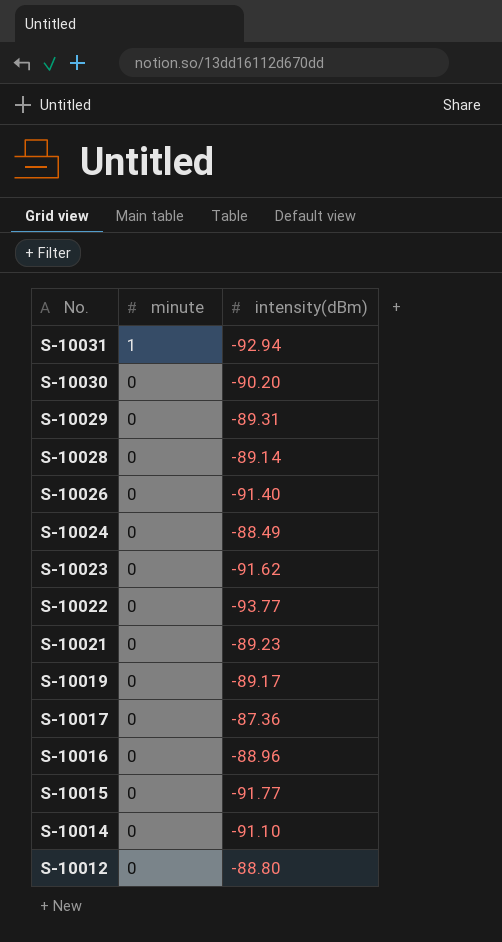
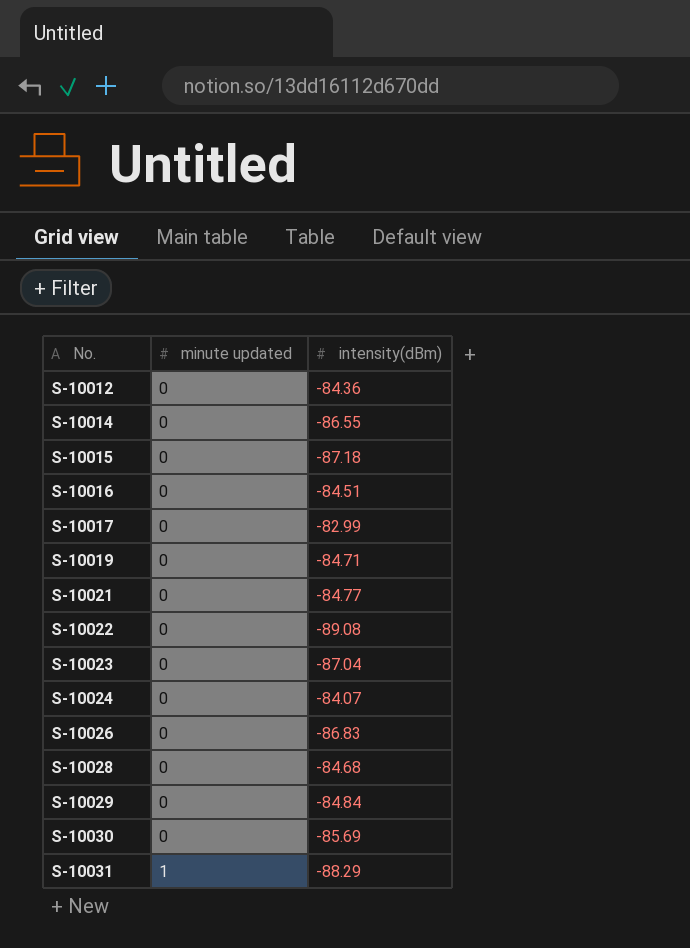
row order: No. descending -> No. ascending
column name: minute -> minute updated
S-10012 | intensity(dBm): -88.80 -> -84.36
S-10014 | intensity(dBm): -91.10 -> -86.55
S-10015 | intensity(dBm): -91.77 -> -87.18
S-10016 | intensity(dBm): -88.96 -> -84.51
S-10017 | intensity(dBm): -87.36 -> -82.99
S-10019 | intensity(dBm): -89.17 -> -84.71
S-10021 | intensity(dBm): -89.23 -> -84.77
S-10022 | intensity(dBm): -93.77 -> -89.08
S-10023 | intensity(dBm): -91.62 -> -87.04
S-10024 | intensity(dBm): -88.49 -> -84.07
S-10026 | intensity(dBm): -91.40 -> -86.83
S-10028 | intensity(dBm): -89.14 -> -84.68
S-10029 | intensity(dBm): -89.31 -> -84.84
S-10030 | intensity(dBm): -90.20 -> -85.69
S-10031 | intensity(dBm): -92.94 -> -88.29

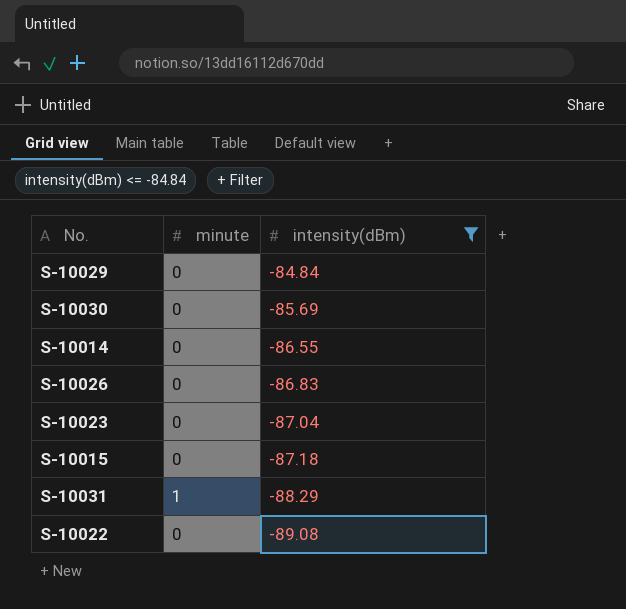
filter: none -> intensity(dBm) <= -84.84
row order: No. ascending -> intensity(dBm) descending
column name: minute updated -> minute

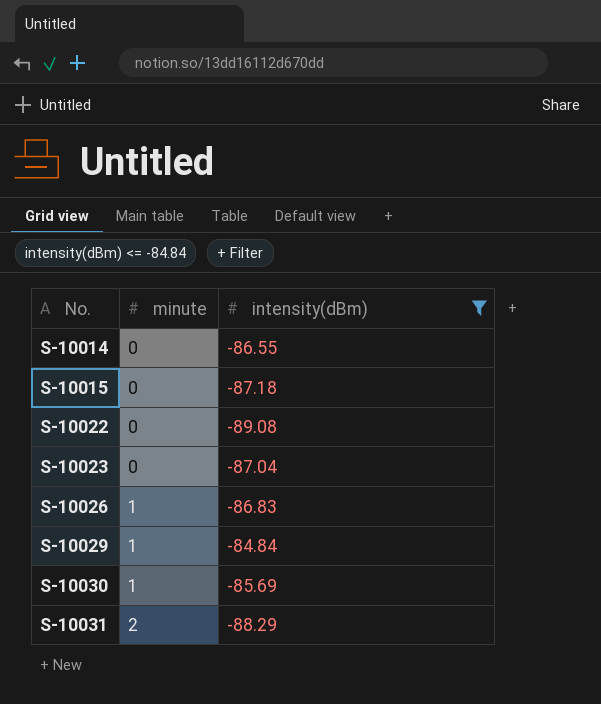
row order: intensity(dBm) descending -> No. ascending
S-10026 | minute: 0 -> 1
S-10029 | minute: 0 -> 1
S-10030 | minute: 0 -> 1
S-10031 | minute: 1 -> 2

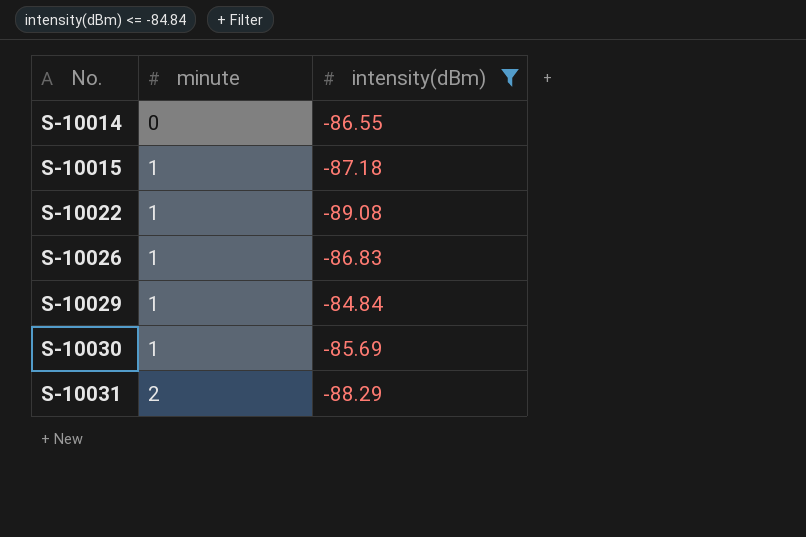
row S-10023: 0 | -87.04 -> none
S-10015 | minute: 0 -> 1
S-10022 | minute: 0 -> 1

